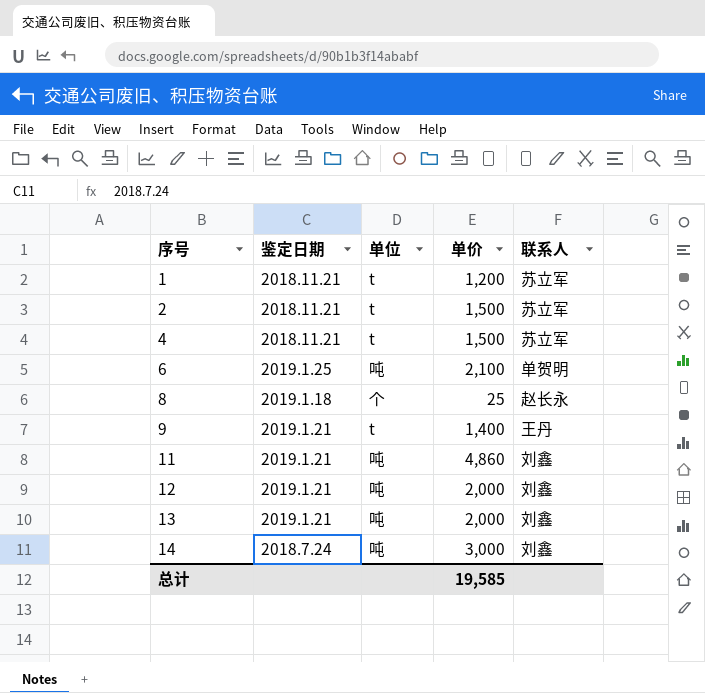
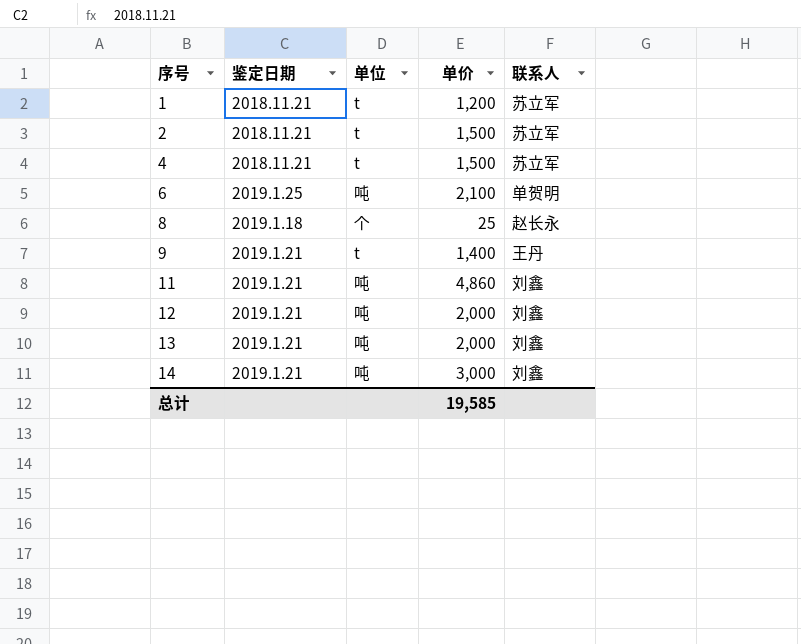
14 | 鉴定日期: 2018.7.24 -> 2019.1.21

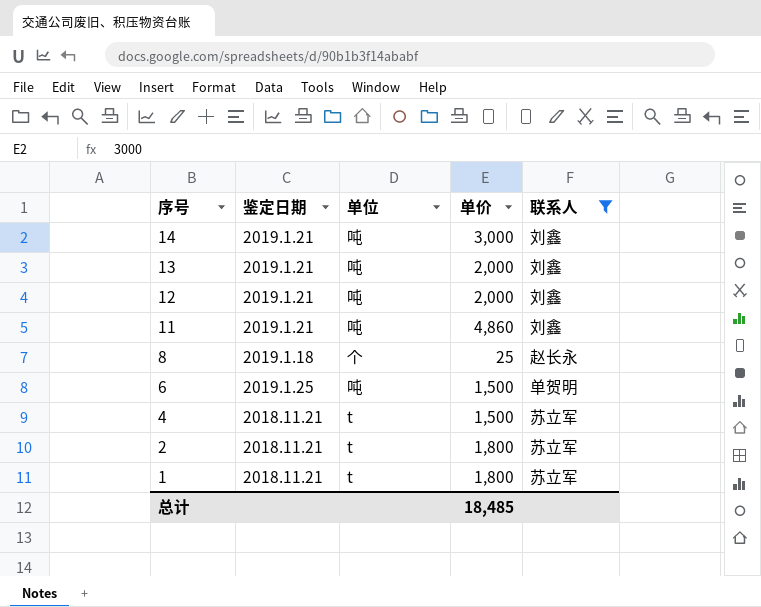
filter: none -> 联系人 != 王丹
row order: 序号 ascending -> 序号 descending
6 | 单价: 2,100 -> 1,500
2 | 单价: 1,500 -> 1,800
1 | 单价: 1,200 -> 1,800
总计 | 单价: 19,585 -> 18,485

